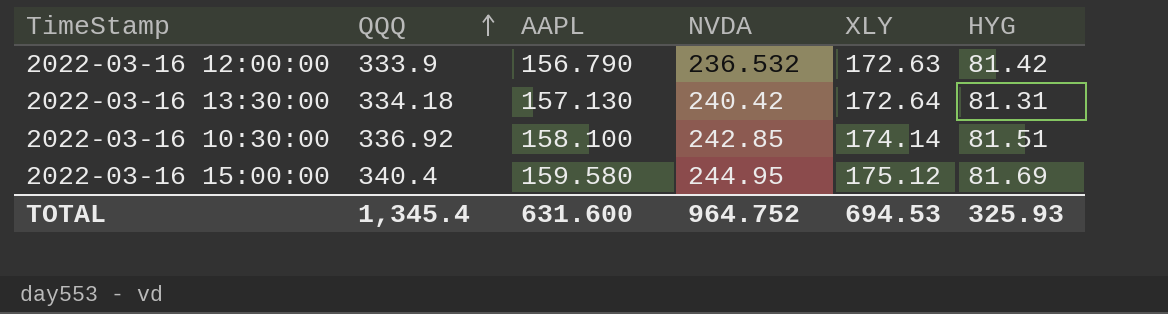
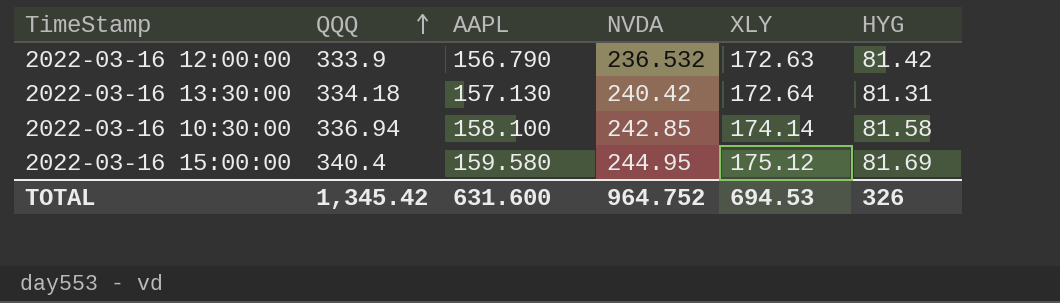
2022-03-16 10:30:00 | QQQ: 336.92 -> 336.94
2022-03-16 10:30:00 | HYG: 81.51 -> 81.58
TOTAL | QQQ: 1,345.4 -> 1,345.42
TOTAL | HYG: 325.93 -> 326

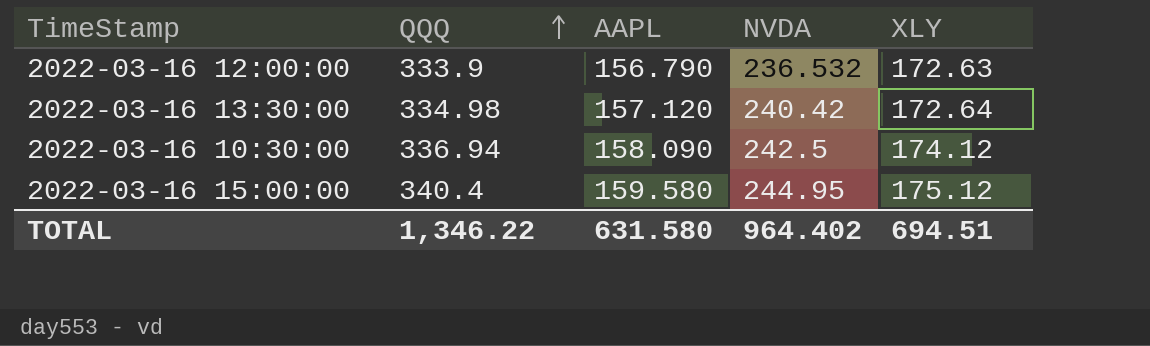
column HYG | position: 6 -> none
2022-03-16 13:30:00 | QQQ: 334.18 -> 334.98
2022-03-16 13:30:00 | AAPL: 157.130 -> 157.120
2022-03-16 10:30:00 | AAPL: 158.100 -> 158.090
2022-03-16 10:30:00 | NVDA: 242.85 -> 242.5
2022-03-16 10:30:00 | XLY: 174.14 -> 174.12
TOTAL | QQQ: 1,345.42 -> 1,346.22
TOTAL | AAPL: 631.600 -> 631.580
TOTAL | NVDA: 964.752 -> 964.402
TOTAL | XLY: 694.53 -> 694.51

